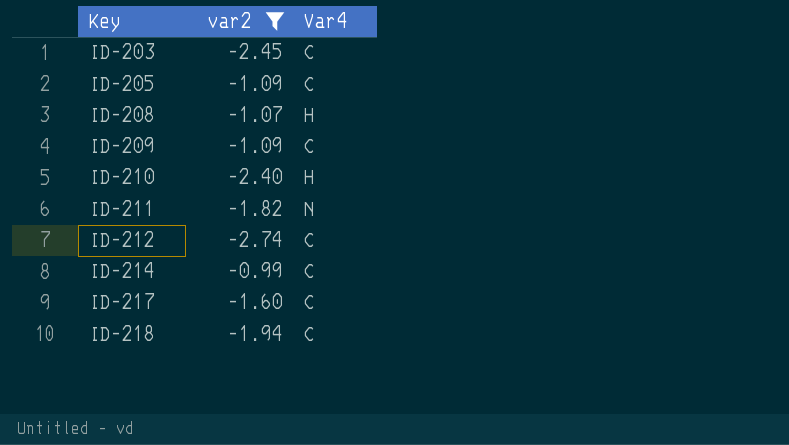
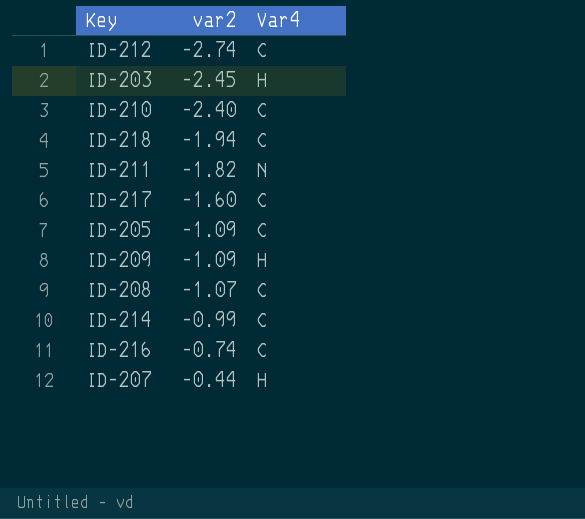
filter: var2 <= -0.99 -> none
row order: Key ascending -> var2 ascending
ID-203 | Var4: C -> H
ID-210 | Var4: H -> C
ID-209 | Var4: C -> H
ID-208 | Var4: H -> C

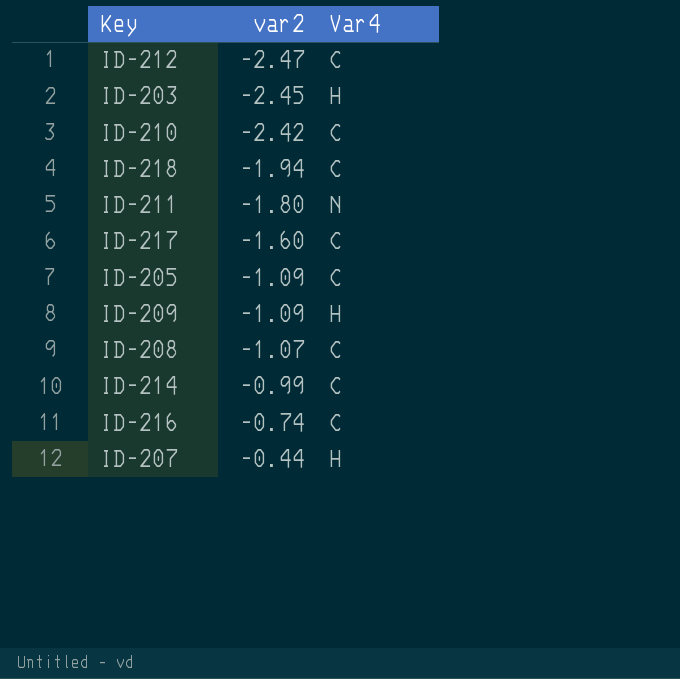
ID-212 | var2: -2.74 -> -2.47
ID-210 | var2: -2.40 -> -2.42
ID-211 | var2: -1.82 -> -1.80

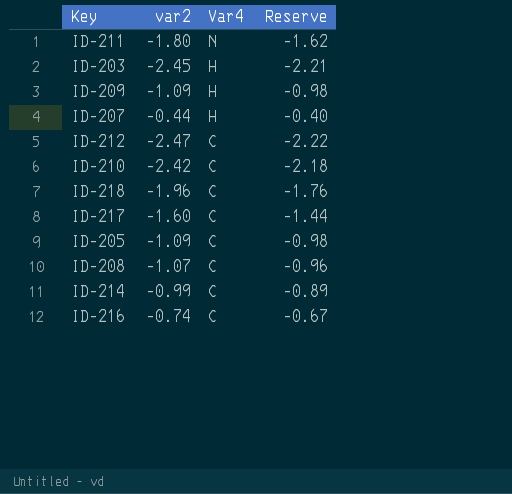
row order: var2 ascending -> Var4 descending
column Reserve | formula: none -> [var2] * 0.9
ID-218 | var2: -1.94 -> -1.96

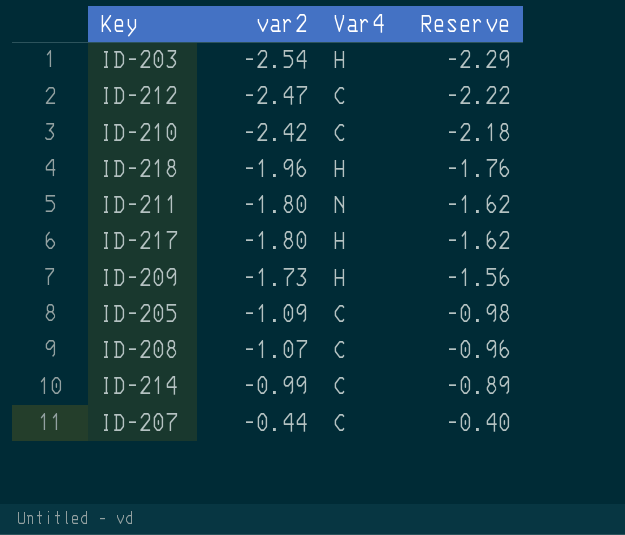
row order: Var4 descending -> var2 ascending
row ID-216: -0.74 | C | -0.67 -> none
ID-203 | var2: -2.45 -> -2.54
ID-203 | Reserve: -2.21 -> -2.29
ID-218 | Var4: C -> H
ID-217 | var2: -1.60 -> -1.80
ID-217 | Var4: C -> H
ID-217 | Reserve: -1.44 -> -1.62
ID-209 | var2: -1.09 -> -1.73
ID-209 | Reserve: -0.98 -> -1.56
ID-207 | Var4: H -> C

